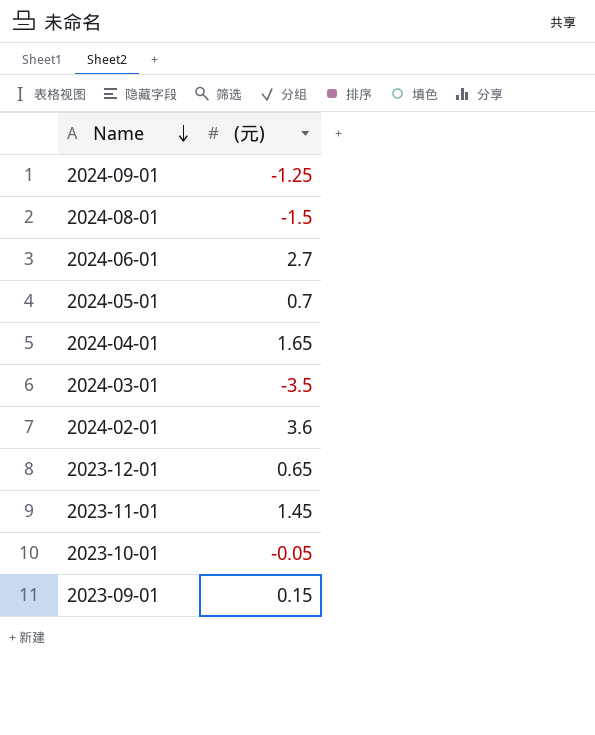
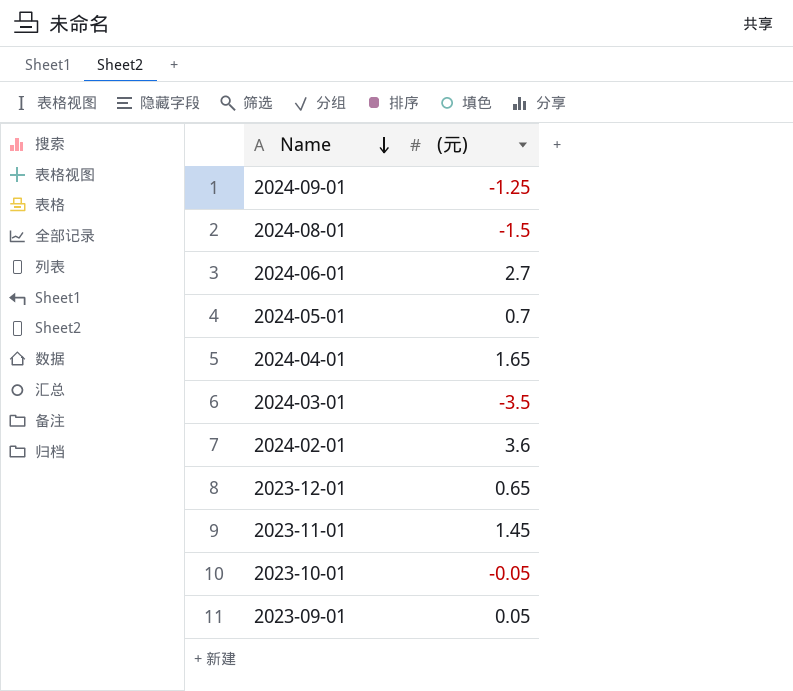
2023-09-01 | (元): 0.15 -> 0.05

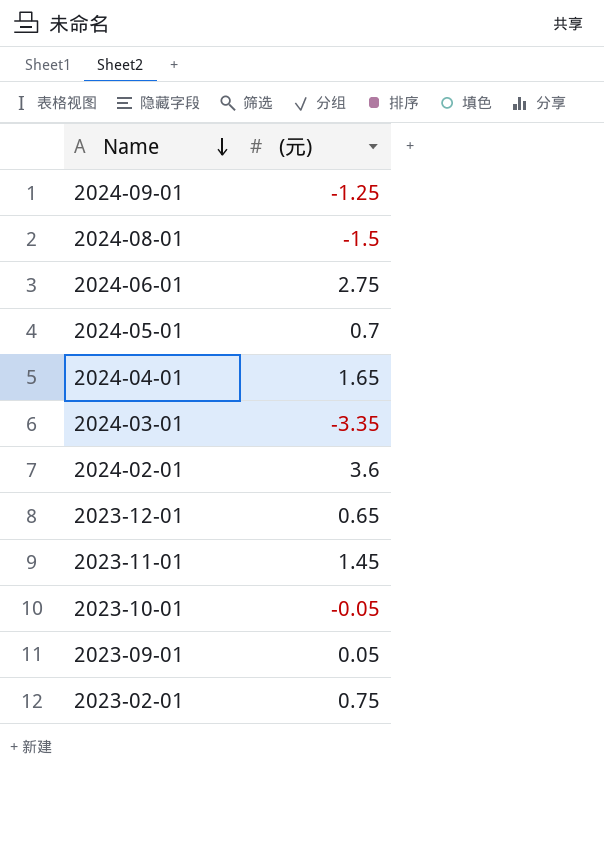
2024-06-01 | (元): 2.7 -> 2.75
2024-03-01 | (元): -3.5 -> -3.35
row 2023-02-01: none -> 0.75

